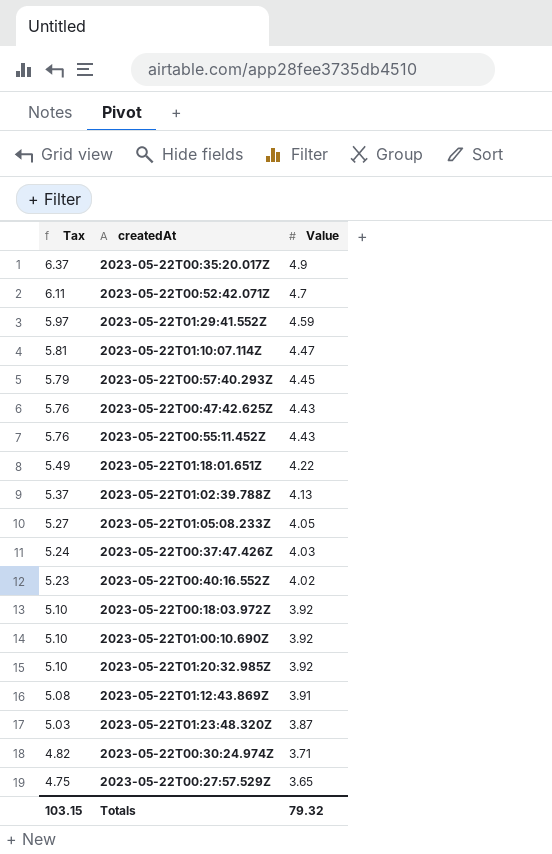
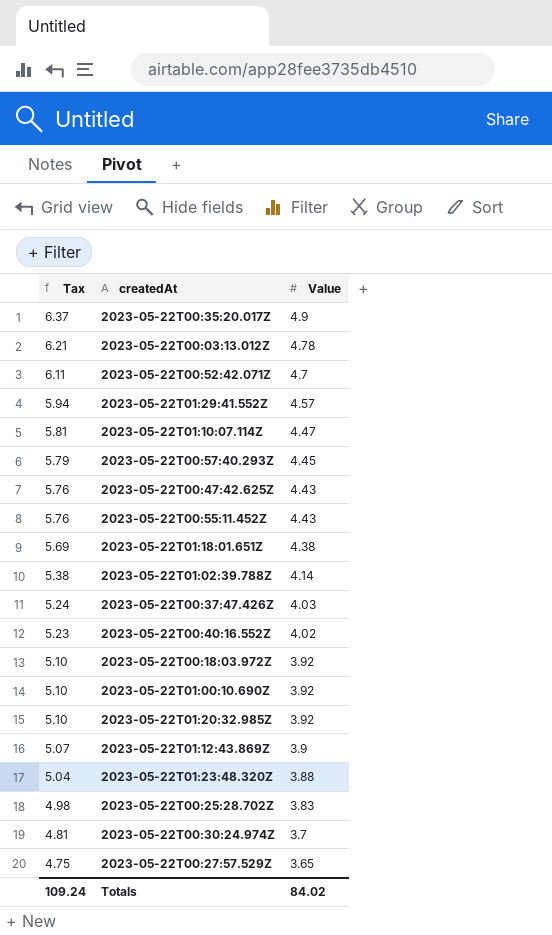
row 2023-05-22T01:05:08.233Z: 5.27 | 4.05 -> none
row 2023-05-22T00:03:13.012Z: none -> 6.21 | 4.78
2023-05-22T01:29:41.552Z | Tax: 5.97 -> 5.94
2023-05-22T01:29:41.552Z | Value: 4.59 -> 4.57
2023-05-22T01:18:01.651Z | Tax: 5.49 -> 5.69
2023-05-22T01:18:01.651Z | Value: 4.22 -> 4.38
2023-05-22T01:02:39.788Z | Tax: 5.37 -> 5.38
2023-05-22T01:02:39.788Z | Value: 4.13 -> 4.14
2023-05-22T01:12:43.869Z | Tax: 5.08 -> 5.07
2023-05-22T01:12:43.869Z | Value: 3.91 -> 3.9
2023-05-22T01:23:48.320Z | Tax: 5.03 -> 5.04
2023-05-22T01:23:48.320Z | Value: 3.87 -> 3.88
row 2023-05-22T00:25:28.702Z: none -> 4.98 | 3.83
2023-05-22T00:30:24.974Z | Tax: 4.82 -> 4.81
2023-05-22T00:30:24.974Z | Value: 3.71 -> 3.7
Totals | Tax: 103.15 -> 109.24
Totals | Value: 79.32 -> 84.02

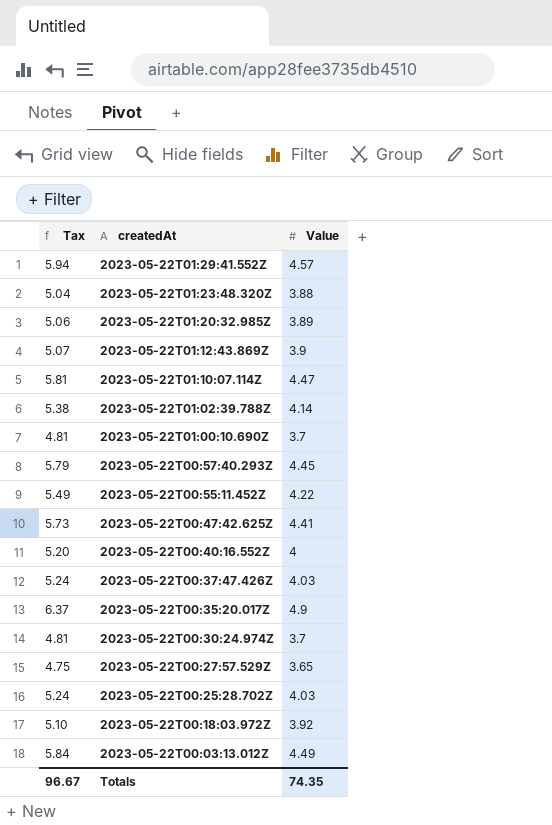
row order: Tax descending -> createdAt descending
row 2023-05-22T00:52:42.071Z: 6.11 | 4.7 -> none
row 2023-05-22T01:18:01.651Z: 5.69 | 4.38 -> none
2023-05-22T01:20:32.985Z | Tax: 5.10 -> 5.06
2023-05-22T01:20:32.985Z | Value: 3.92 -> 3.89
2023-05-22T01:00:10.690Z | Tax: 5.10 -> 4.81
2023-05-22T01:00:10.690Z | Value: 3.92 -> 3.7
2023-05-22T00:55:11.452Z | Tax: 5.76 -> 5.49
2023-05-22T00:55:11.452Z | Value: 4.43 -> 4.22
2023-05-22T00:47:42.625Z | Tax: 5.76 -> 5.73
2023-05-22T00:47:42.625Z | Value: 4.43 -> 4.41
2023-05-22T00:40:16.552Z | Tax: 5.23 -> 5.20
2023-05-22T00:40:16.552Z | Value: 4.02 -> 4
2023-05-22T00:25:28.702Z | Tax: 4.98 -> 5.24
2023-05-22T00:25:28.702Z | Value: 3.83 -> 4.03
2023-05-22T00:03:13.012Z | Tax: 6.21 -> 5.84
2023-05-22T00:03:13.012Z | Value: 4.78 -> 4.49
Totals | Tax: 109.24 -> 96.67
Totals | Value: 84.02 -> 74.35

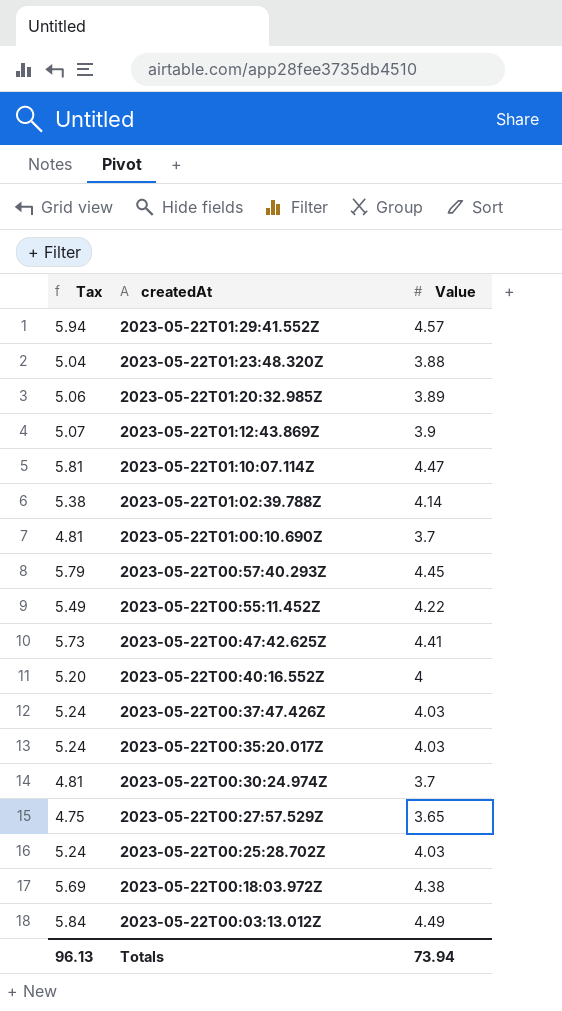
2023-05-22T00:35:20.017Z | Tax: 6.37 -> 5.24
2023-05-22T00:35:20.017Z | Value: 4.9 -> 4.03
2023-05-22T00:18:03.972Z | Tax: 5.10 -> 5.69
2023-05-22T00:18:03.972Z | Value: 3.92 -> 4.38
Totals | Tax: 96.67 -> 96.13
Totals | Value: 74.35 -> 73.94

